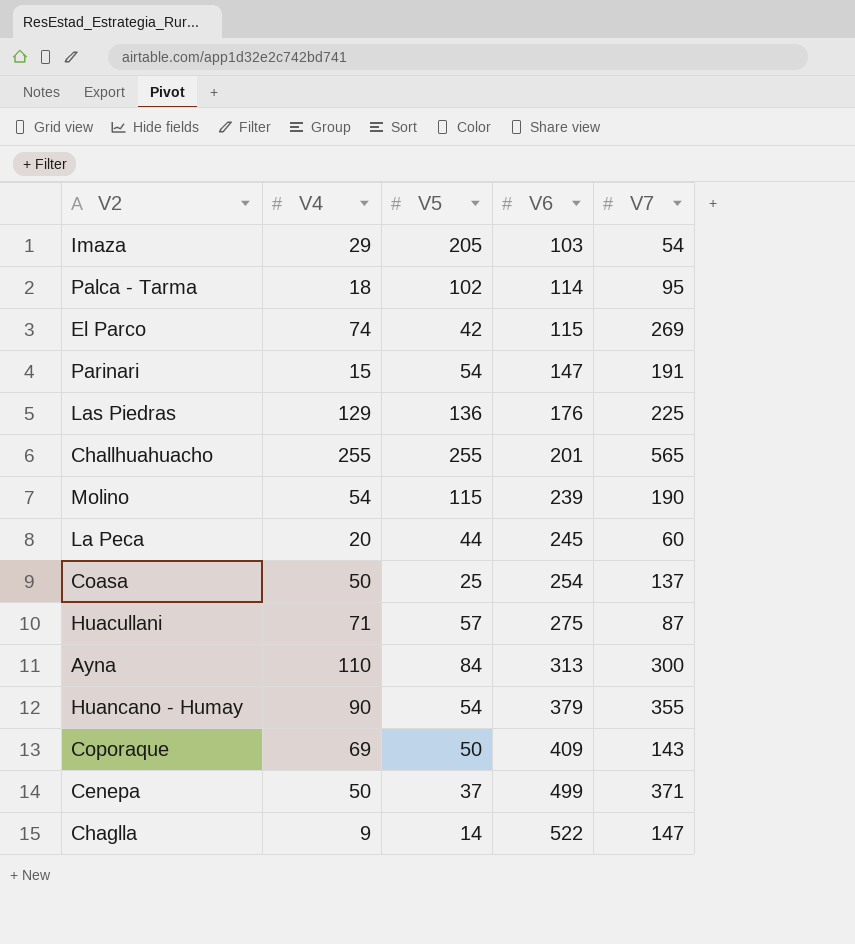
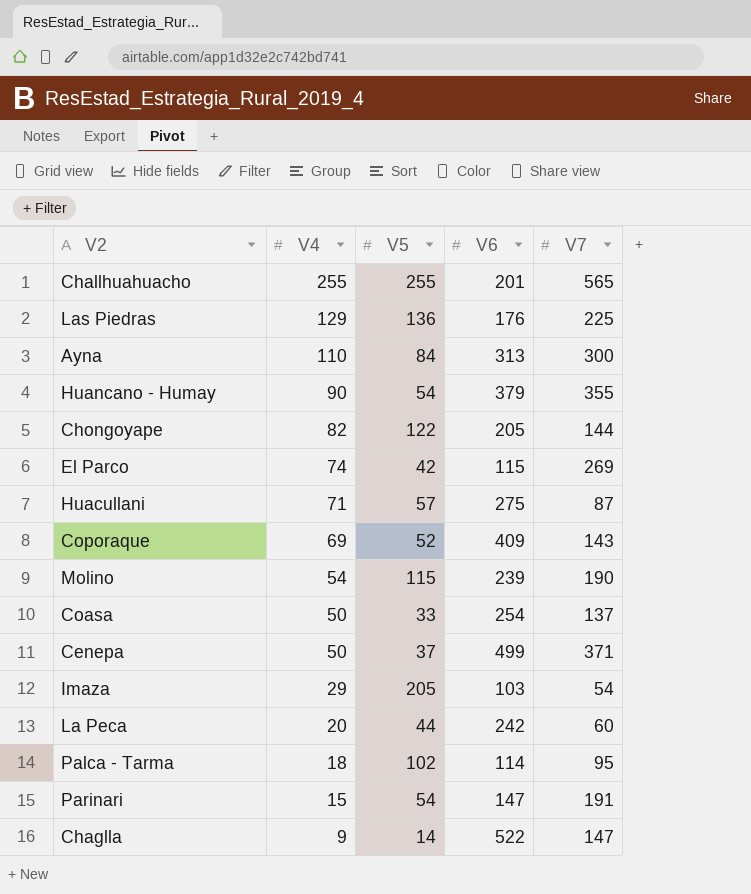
row order: V6 ascending -> V4 descending
row Chongoyape: none -> 82 | 122 | 205 | 144
Coporaque | V5: 50 -> 52
Coasa | V5: 25 -> 33
La Peca | V6: 245 -> 242

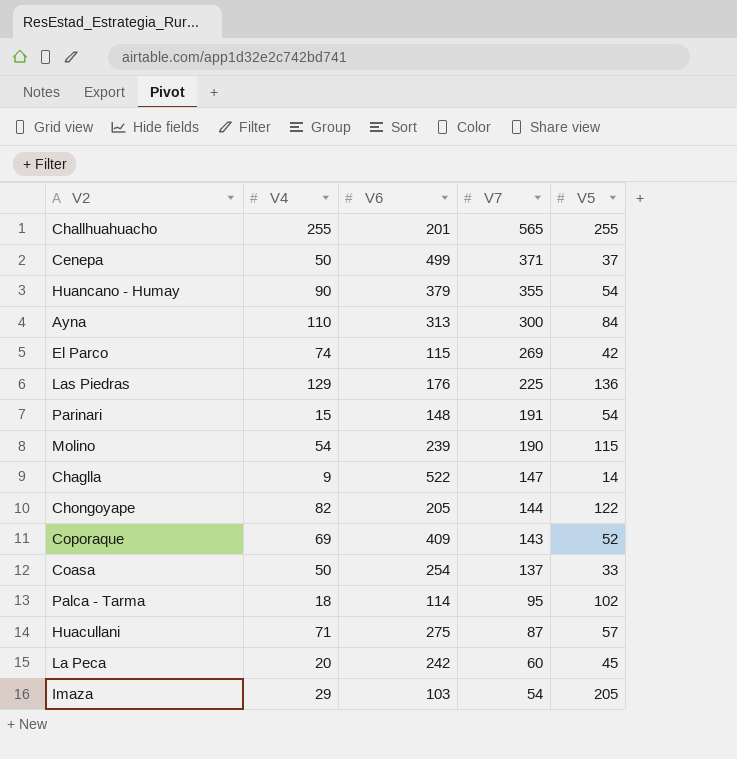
row order: V4 descending -> V7 descending
column V5 | position: 3 -> 5
Parinari | V6: 147 -> 148
La Peca | V5: 44 -> 45

